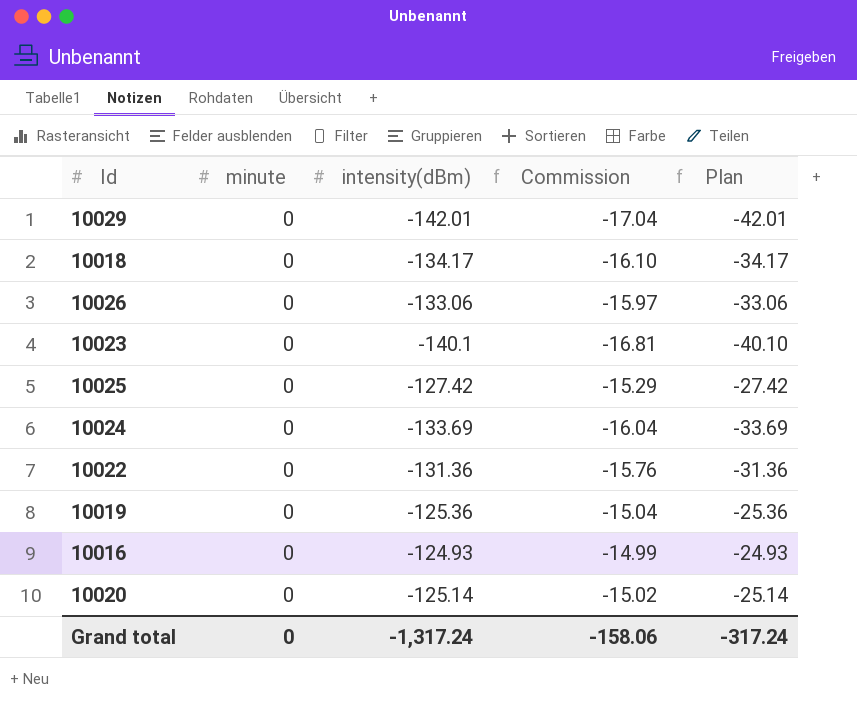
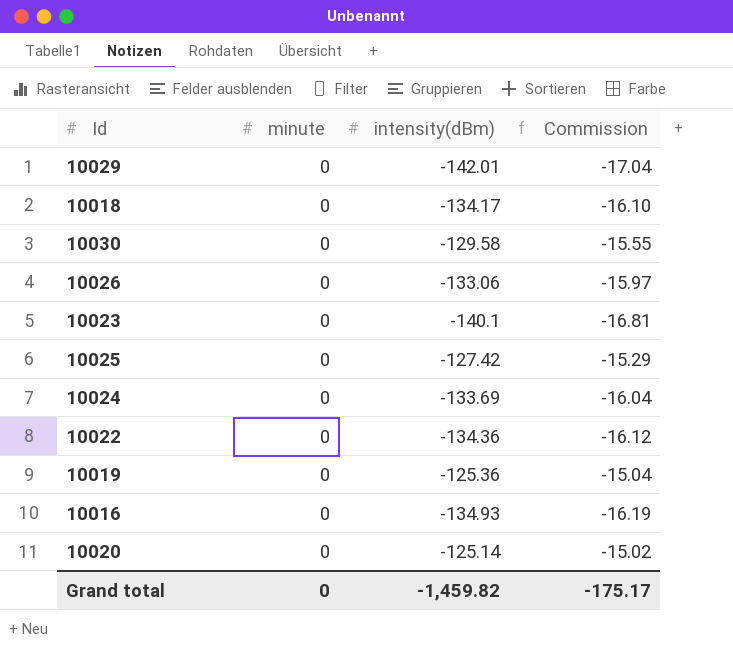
column Plan | formula: [intensity(dBm)] + 100 -> none
row 10030: none -> 0 | -129.58 | -15.55
10022 | intensity(dBm): -131.36 -> -134.36
10022 | Commission: -15.76 -> -16.12
10016 | intensity(dBm): -124.93 -> -134.93
10016 | Commission: -14.99 -> -16.19
Grand total | intensity(dBm): -1,317.24 -> -1,459.82
Grand total | Commission: -158.06 -> -175.17

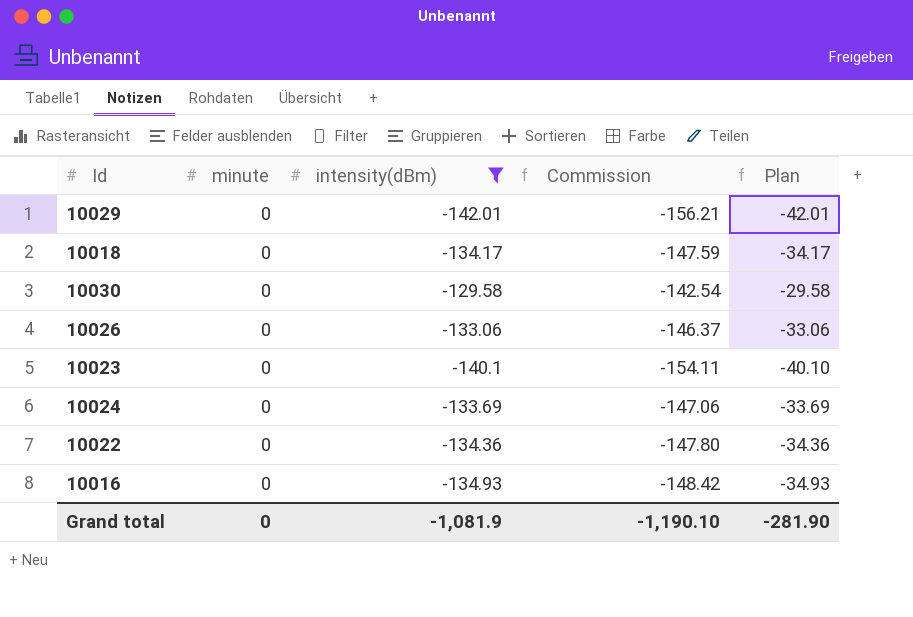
filter: none -> intensity(dBm) <= -129.58
column Commission | formula: [intensity(dBm)] * 0.12 -> [intensity(dBm)] * 1.1
column Plan | formula: none -> [intensity(dBm)] + 100
Grand total | intensity(dBm): -1,459.82 -> -1,081.9
Grand total | Commission: -175.17 -> -1,190.10

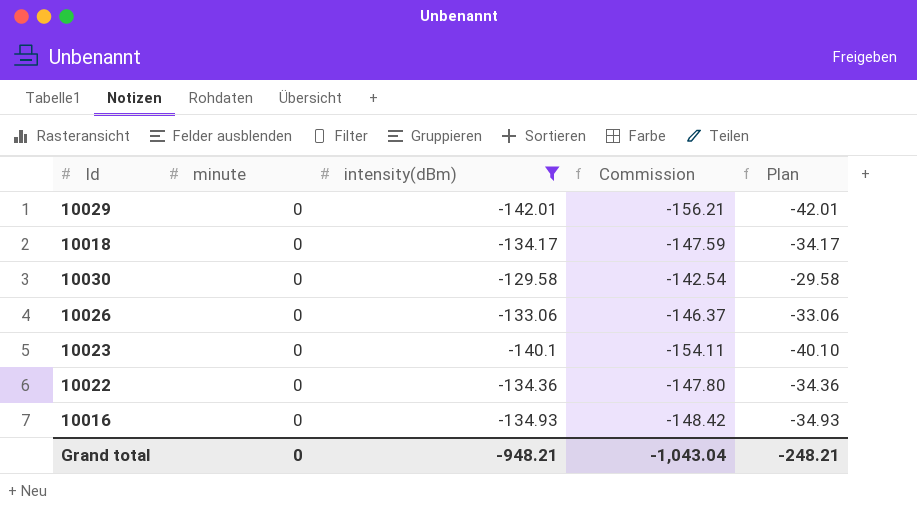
row 10024: 0 | -133.69 | -147.06 | -33.69 -> none
Grand total | intensity(dBm): -1,081.9 -> -948.21
Grand total | Commission: -1,190.10 -> -1,043.04
Grand total | Plan: -281.90 -> -248.21

